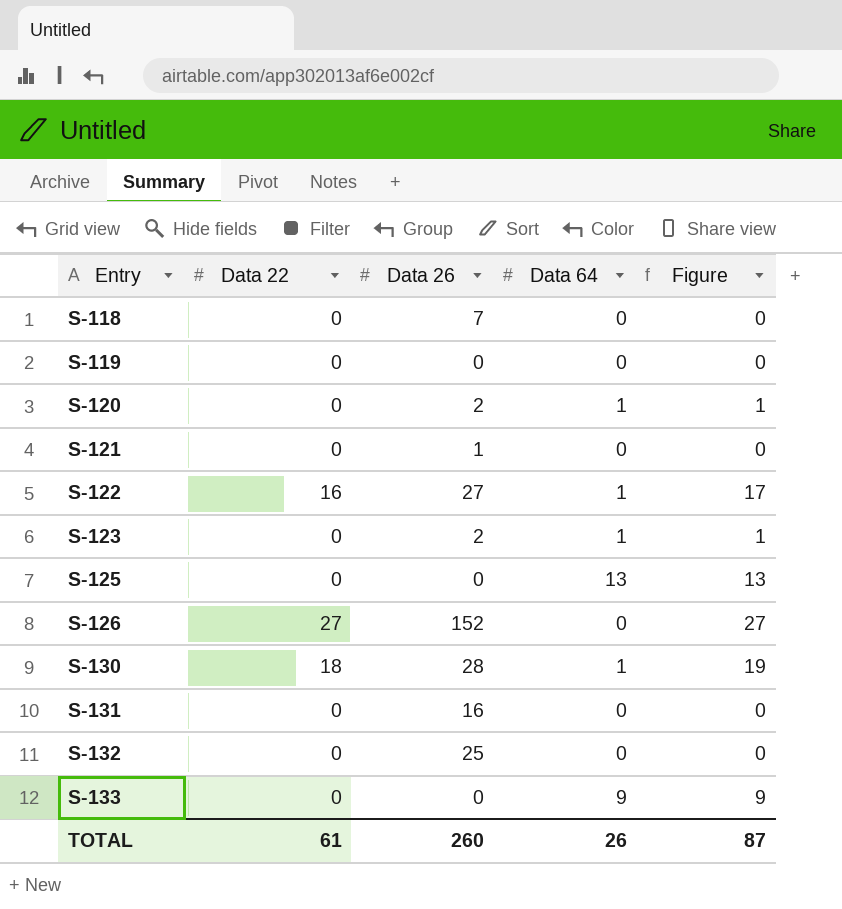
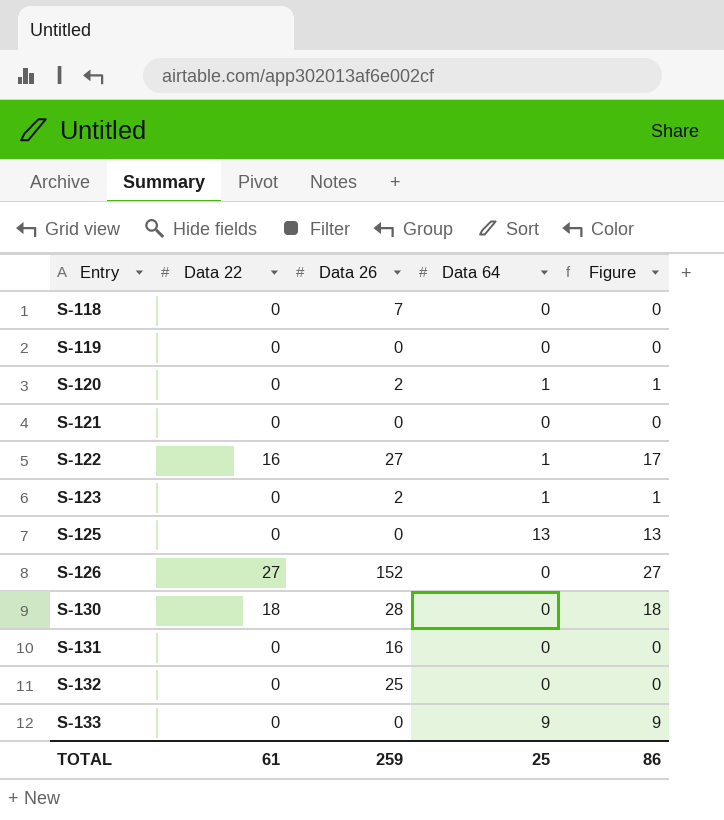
S-121 | Data 26: 1 -> 0
S-130 | Data 64: 1 -> 0
S-130 | Figure: 19 -> 18
TOTAL | Data 26: 260 -> 259
TOTAL | Data 64: 26 -> 25
TOTAL | Figure: 87 -> 86

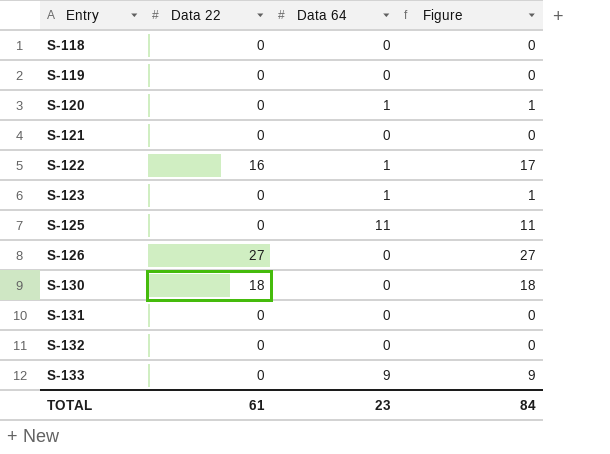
column Data 26 | position: 3 -> none
S-125 | Data 64: 13 -> 11
S-125 | Figure: 13 -> 11
TOTAL | Data 64: 25 -> 23
TOTAL | Figure: 86 -> 84

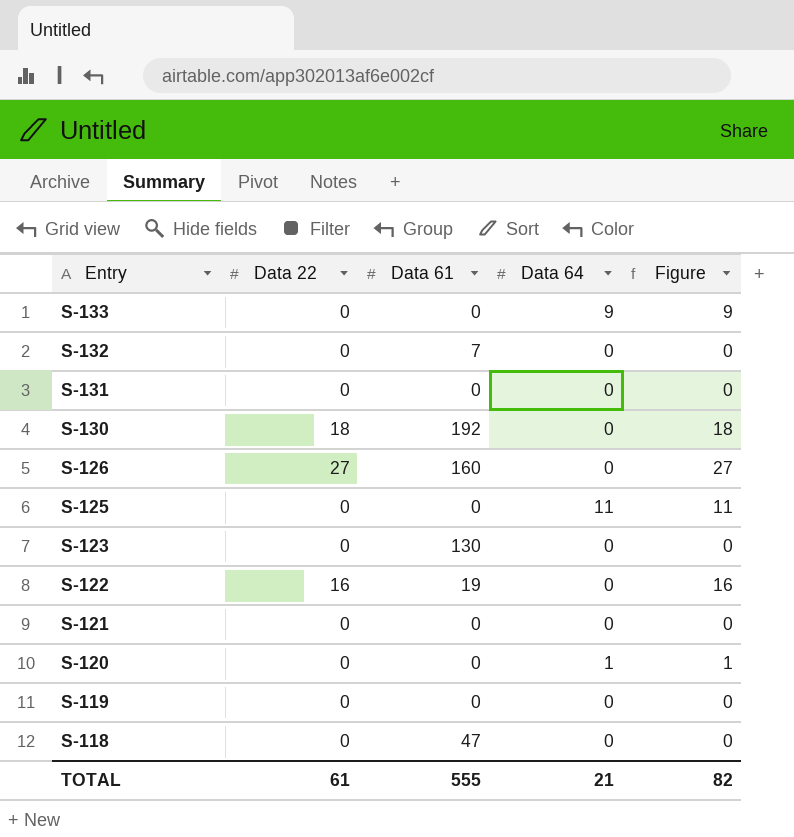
row order: Entry ascending -> Entry descending
column Data 61 | position: none -> 3
S-123 | Data 64: 1 -> 0
S-123 | Figure: 1 -> 0
S-122 | Data 64: 1 -> 0
S-122 | Figure: 17 -> 16
TOTAL | Data 64: 23 -> 21
TOTAL | Figure: 84 -> 82

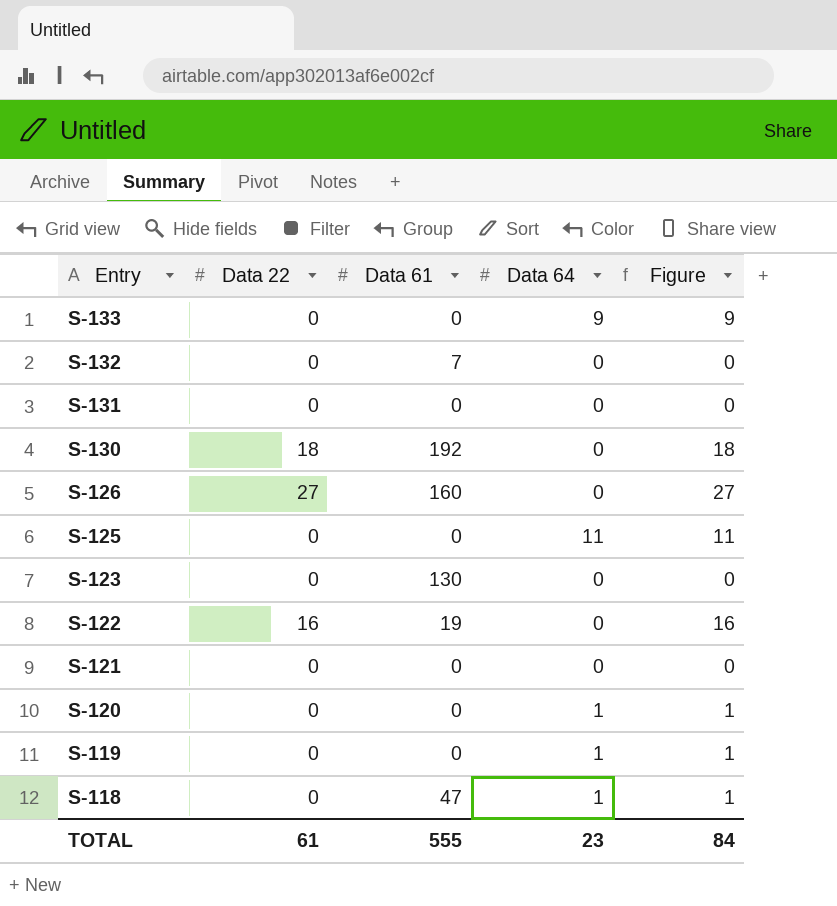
S-119 | Data 64: 0 -> 1
S-119 | Figure: 0 -> 1
S-118 | Data 64: 0 -> 1
S-118 | Figure: 0 -> 1
TOTAL | Data 64: 21 -> 23
TOTAL | Figure: 82 -> 84

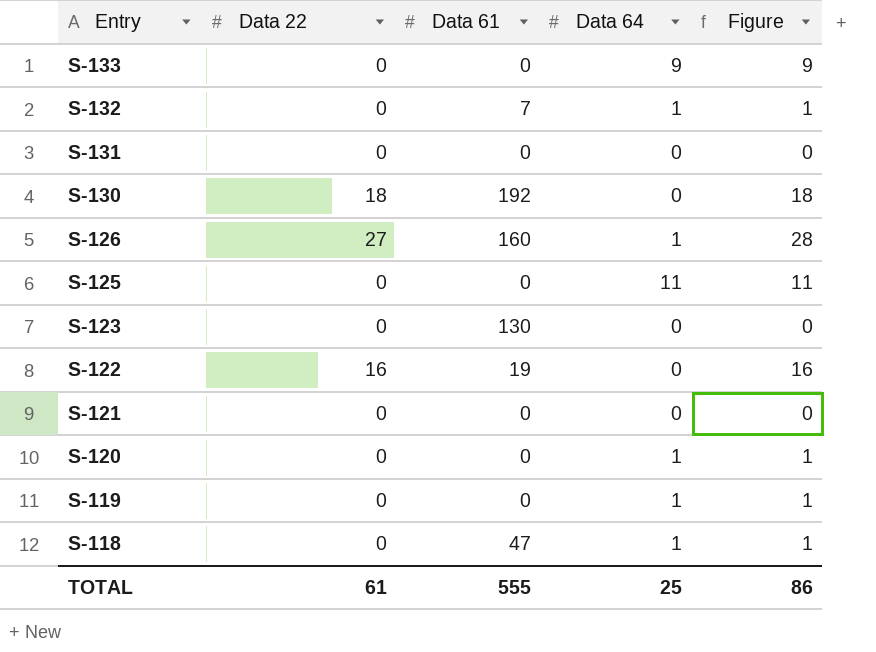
S-132 | Data 64: 0 -> 1
S-132 | Figure: 0 -> 1
S-126 | Data 64: 0 -> 1
S-126 | Figure: 27 -> 28
TOTAL | Data 64: 23 -> 25
TOTAL | Figure: 84 -> 86

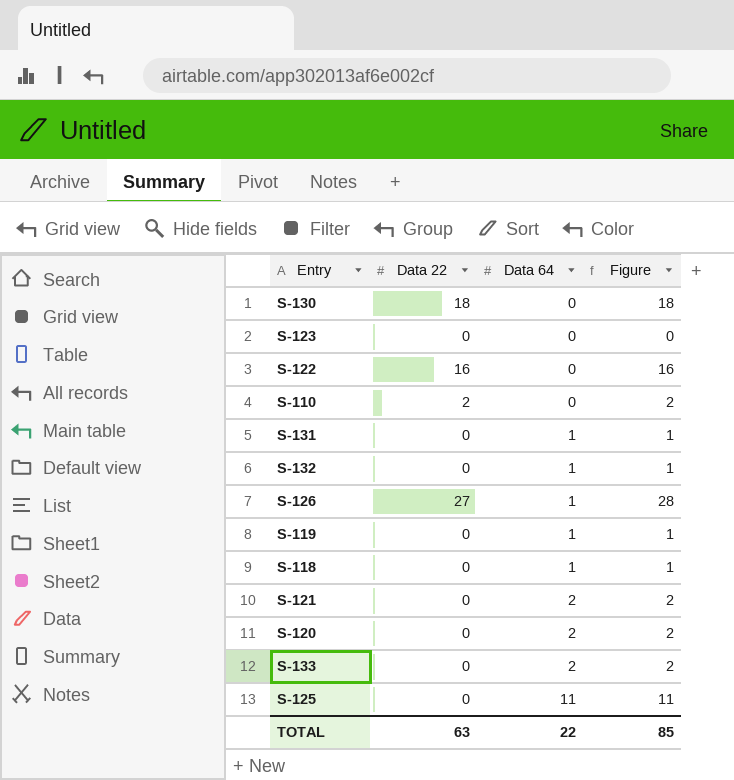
row order: Entry descending -> Data 64 ascending
column Data 61 | position: 3 -> none
row S-110: none -> 2 | 0 | 2
S-131 | Data 64: 0 -> 1
S-131 | Figure: 0 -> 1
S-121 | Data 64: 0 -> 2
S-121 | Figure: 0 -> 2
S-120 | Data 64: 1 -> 2
S-120 | Figure: 1 -> 2
S-133 | Data 64: 9 -> 2
S-133 | Figure: 9 -> 2
TOTAL | Data 22: 61 -> 63
TOTAL | Data 64: 25 -> 22
TOTAL | Figure: 86 -> 85

